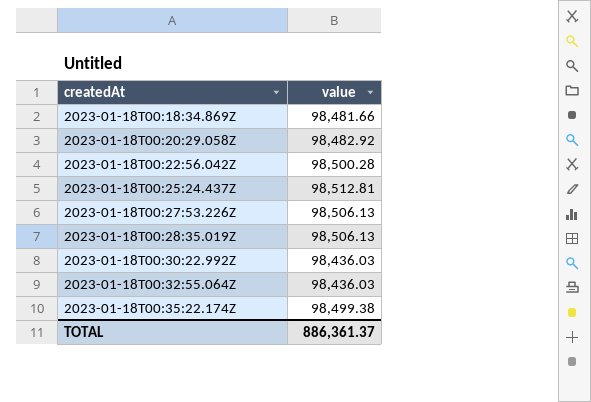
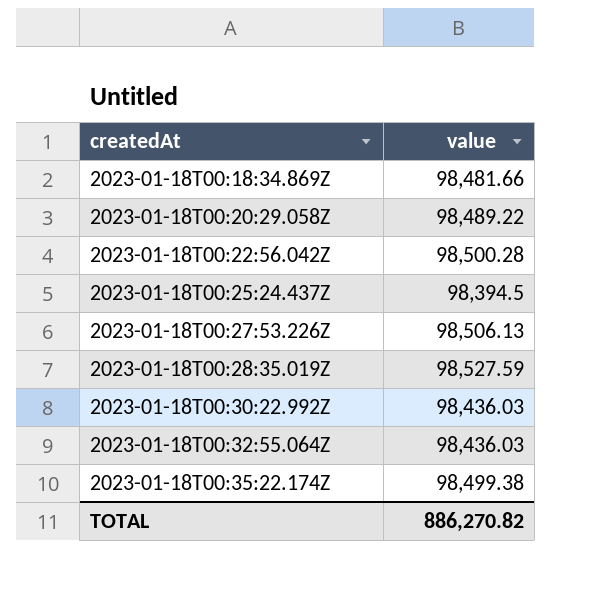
2023-01-18T00:20:29.058Z | value: 98,482.92 -> 98,489.22
2023-01-18T00:25:24.437Z | value: 98,512.81 -> 98,394.5
2023-01-18T00:28:35.019Z | value: 98,506.13 -> 98,527.59
TOTAL | value: 886,361.37 -> 886,270.82

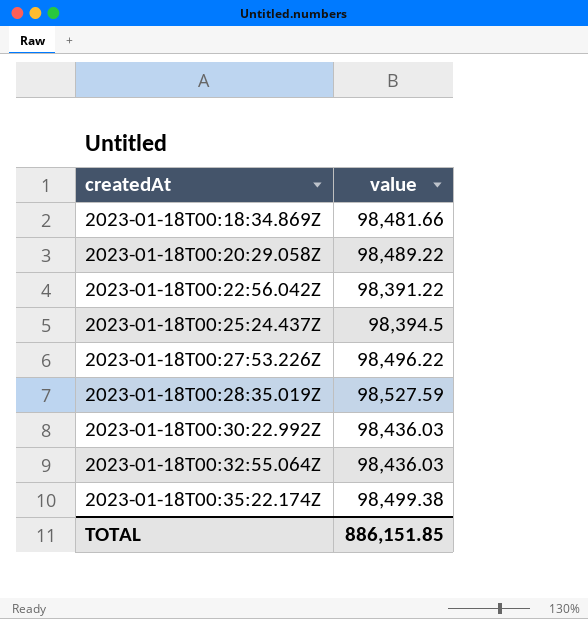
2023-01-18T00:22:56.042Z | value: 98,500.28 -> 98,391.22
2023-01-18T00:27:53.226Z | value: 98,506.13 -> 98,496.22
TOTAL | value: 886,270.82 -> 886,151.85

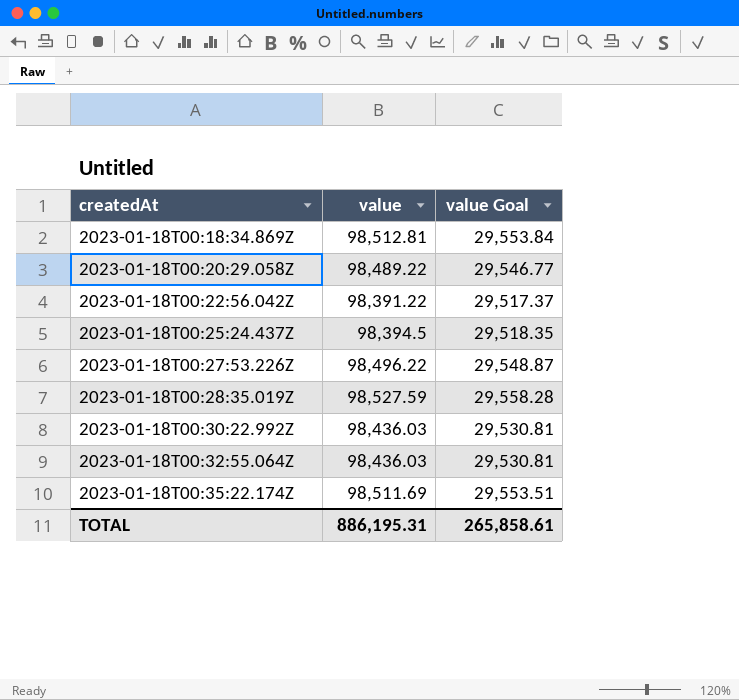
column value Goal | formula: none -> [value] * 0.3
2023-01-18T00:18:34.869Z | value: 98,481.66 -> 98,512.81
2023-01-18T00:35:22.174Z | value: 98,499.38 -> 98,511.69
TOTAL | value: 886,151.85 -> 886,195.31

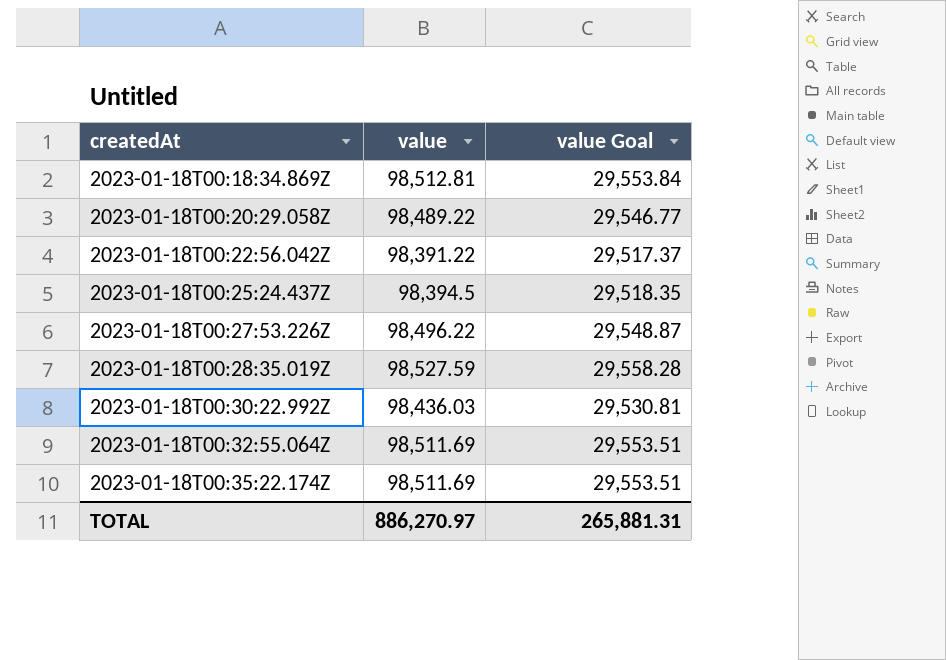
2023-01-18T00:32:55.064Z | value: 98,436.03 -> 98,511.69
2023-01-18T00:32:55.064Z | value Goal: 29,530.81 -> 29,553.51
TOTAL | value: 886,195.31 -> 886,270.97
TOTAL | value Goal: 265,858.61 -> 265,881.31

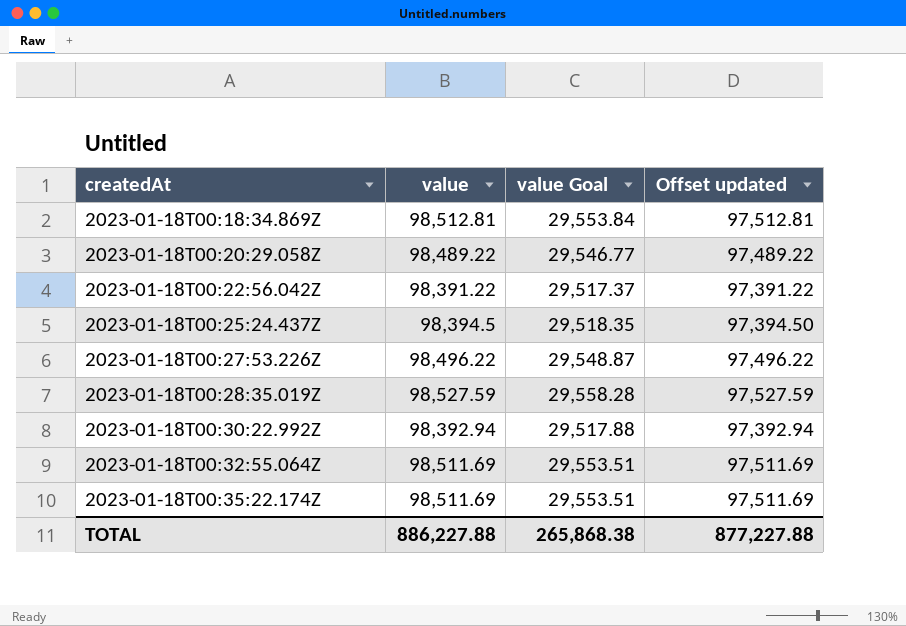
column Offset updated | formula: none -> [value] - 1000
2023-01-18T00:30:22.992Z | value: 98,436.03 -> 98,392.94
2023-01-18T00:30:22.992Z | value Goal: 29,530.81 -> 29,517.88
TOTAL | value: 886,270.97 -> 886,227.88
TOTAL | value Goal: 265,881.31 -> 265,868.38

